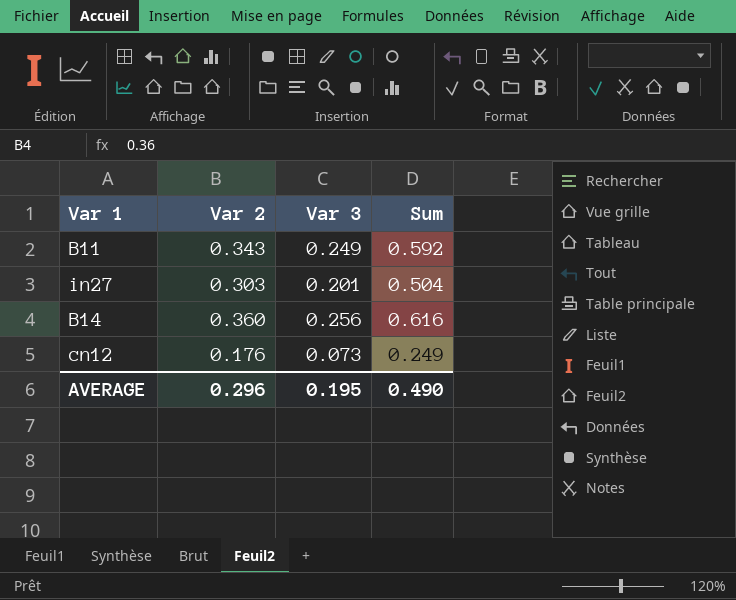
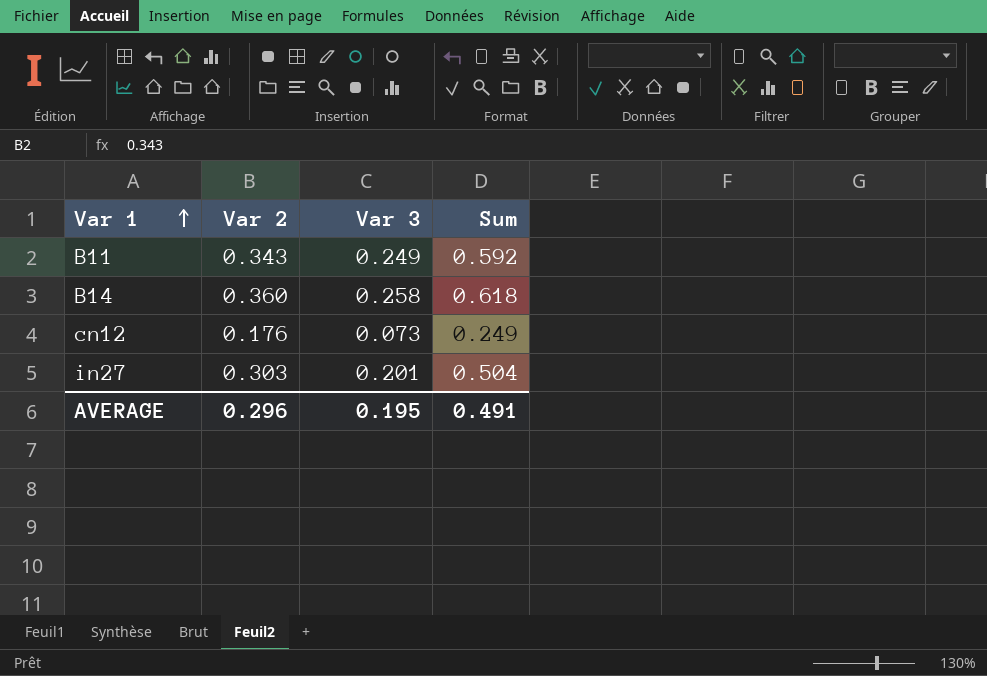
row order: none -> Var 1 ascending
B14 | Var 3: 0.256 -> 0.258
B14 | Sum: 0.616 -> 0.618
AVERAGE | Sum: 0.490 -> 0.491

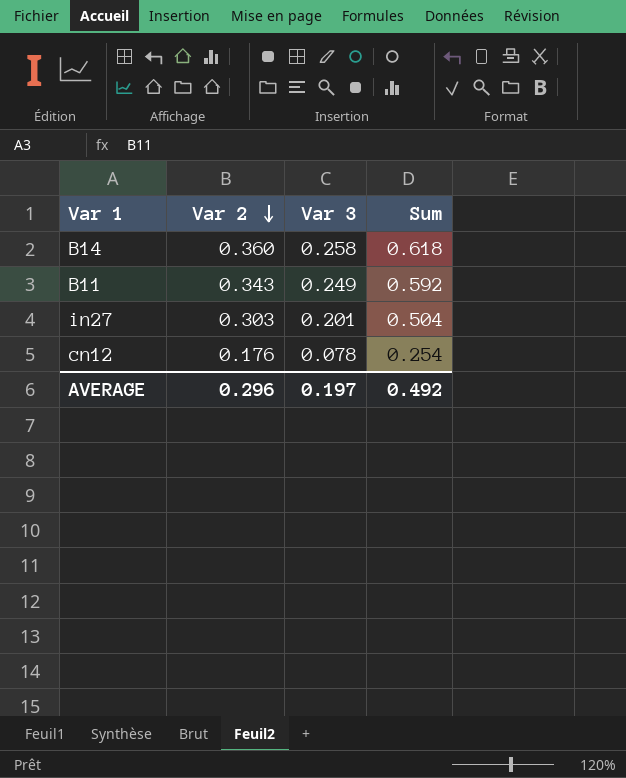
row order: Var 1 ascending -> Var 2 descending
cn12 | Var 3: 0.073 -> 0.078
cn12 | Sum: 0.249 -> 0.254
AVERAGE | Var 3: 0.195 -> 0.197
AVERAGE | Sum: 0.491 -> 0.492

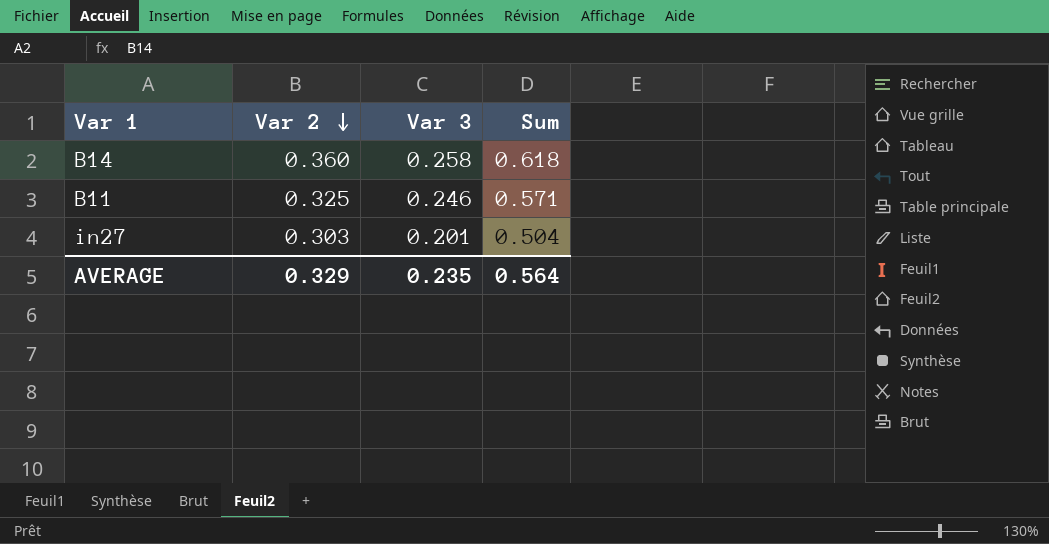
row cn12: 0.176 | 0.078 | 0.254 -> none
B11 | Var 2: 0.343 -> 0.325
B11 | Var 3: 0.249 -> 0.246
B11 | Sum: 0.592 -> 0.571
AVERAGE | Var 2: 0.296 -> 0.329
AVERAGE | Var 3: 0.197 -> 0.235
AVERAGE | Sum: 0.492 -> 0.564

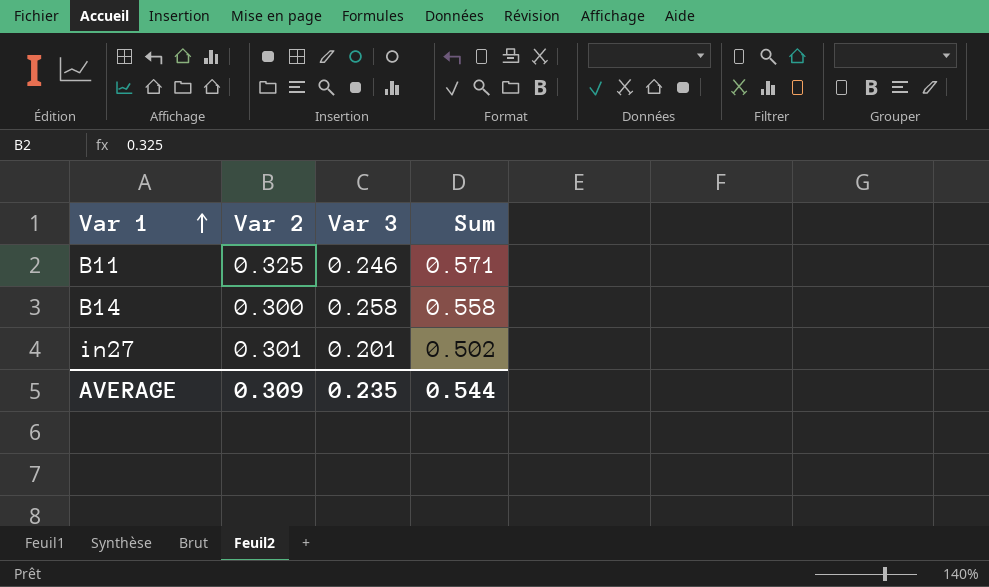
row order: Var 2 descending -> Var 1 ascending
B14 | Var 2: 0.360 -> 0.300
B14 | Sum: 0.618 -> 0.558
in27 | Var 2: 0.303 -> 0.301
in27 | Sum: 0.504 -> 0.502
AVERAGE | Var 2: 0.329 -> 0.309
AVERAGE | Sum: 0.564 -> 0.544

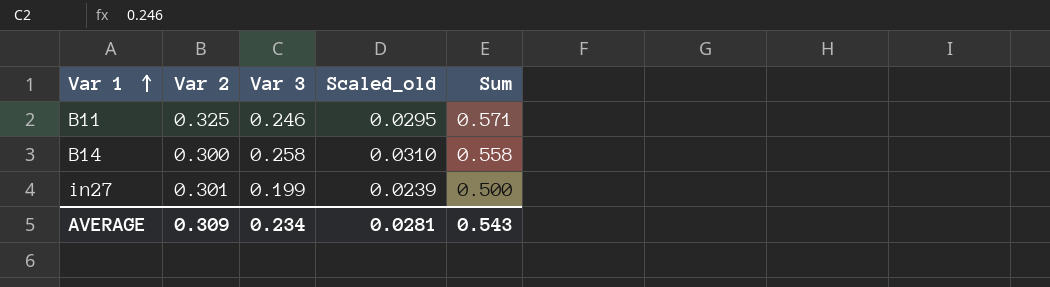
column Scaled_old | formula: none -> [Var 3] * 0.12
in27 | Var 3: 0.201 -> 0.199
in27 | Sum: 0.502 -> 0.500
AVERAGE | Var 3: 0.235 -> 0.234
AVERAGE | Sum: 0.544 -> 0.543

